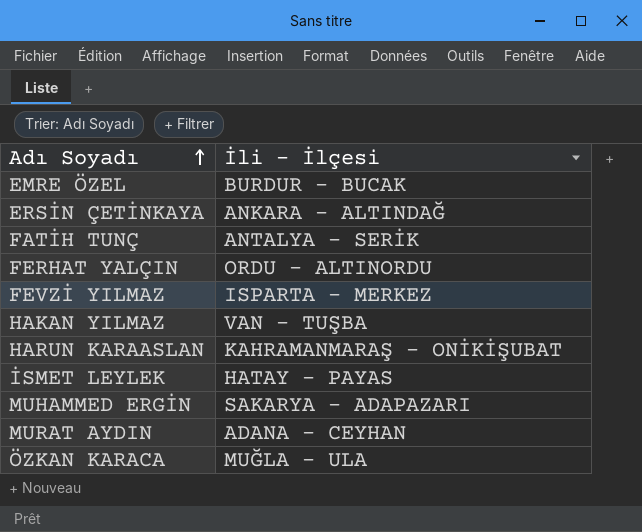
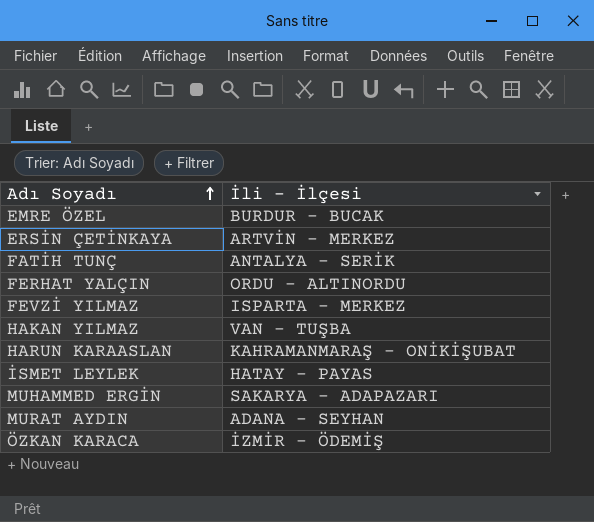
ERSİN ÇETİNKAYA | İli - İlçesi: ANKARA - ALTINDAĞ -> ARTVİN - MERKEZ
MURAT AYDIN | İli - İlçesi: ADANA - CEYHAN -> ADANA - SEYHAN
ÖZKAN KARACA | İli - İlçesi: MUĞLA - ULA -> İZMİR - ÖDEMİŞ

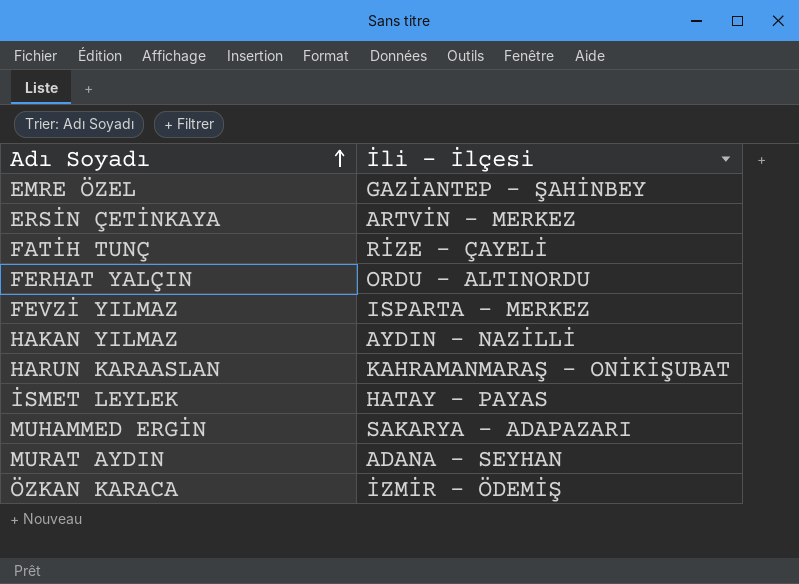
EMRE ÖZEL | İli - İlçesi: BURDUR - BUCAK -> GAZİANTEP - ŞAHİNBEY
FATİH TUNÇ | İli - İlçesi: ANTALYA - SERİK -> RİZE - ÇAYELİ
HAKAN YILMAZ | İli - İlçesi: VAN - TUŞBA -> AYDIN - NAZİLLİ

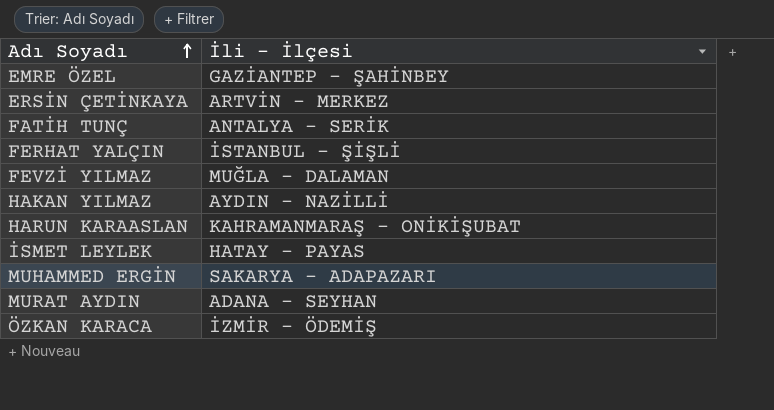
FATİH TUNÇ | İli - İlçesi: RİZE - ÇAYELİ -> ANTALYA - SERİK
FERHAT YALÇIN | İli - İlçesi: ORDU - ALTINORDU -> İSTANBUL - ŞİŞLİ
FEVZİ YILMAZ | İli - İlçesi: ISPARTA - MERKEZ -> MUĞLA - DALAMAN

